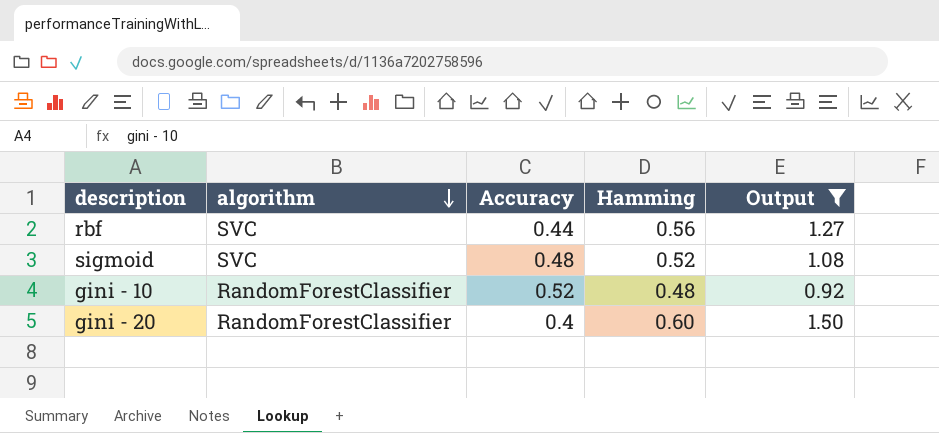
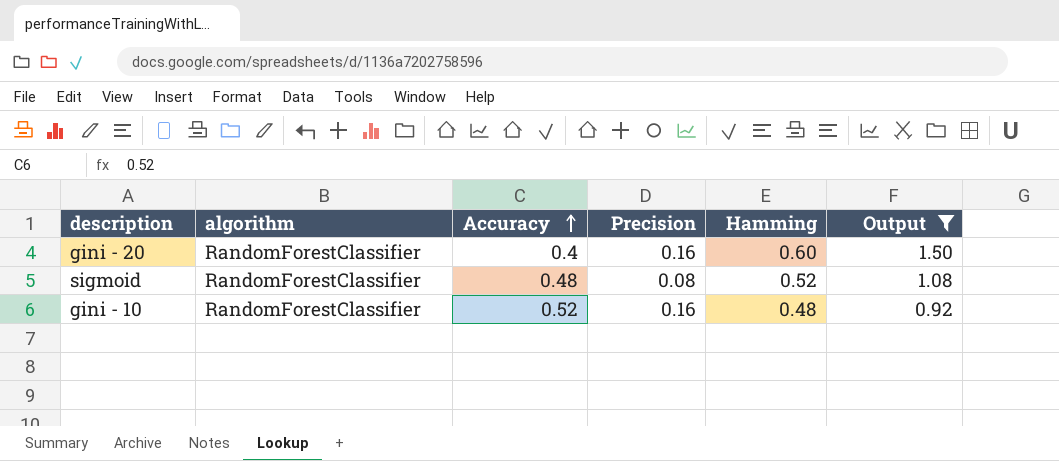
row order: algorithm descending -> Accuracy ascending
column Precision | position: none -> 4
row rbf: SVC | 0.44 | 0.56 | 1.27 -> none
sigmoid | algorithm: SVC -> RandomForestClassifier

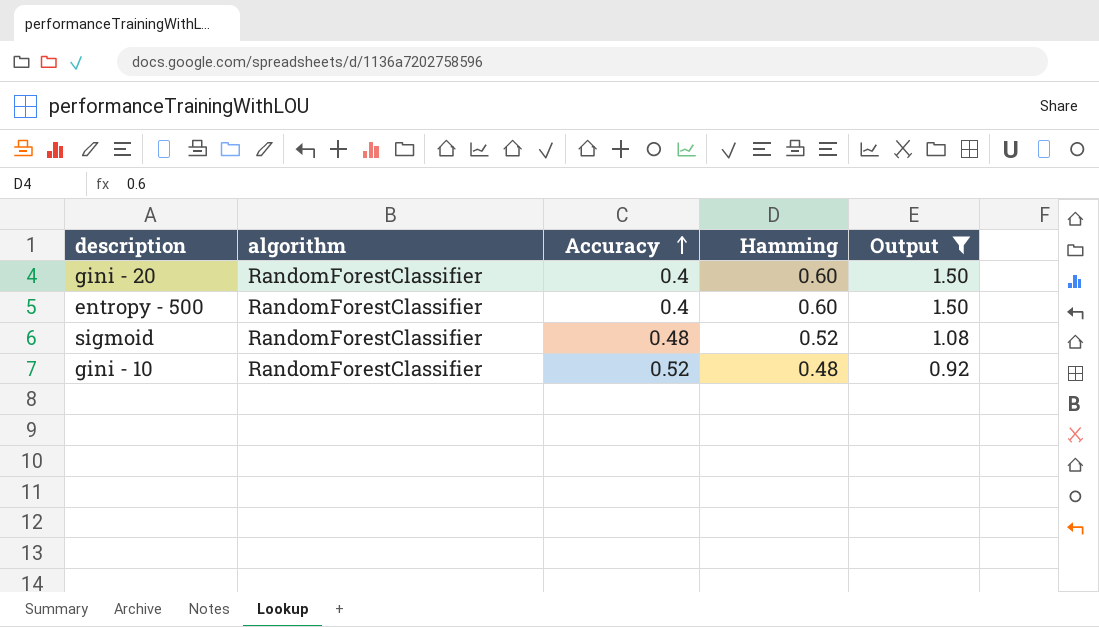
column Precision | position: 4 -> none
row entropy - 500: none -> RandomForestClassifier | 0.4 | 0.60 | 1.50

